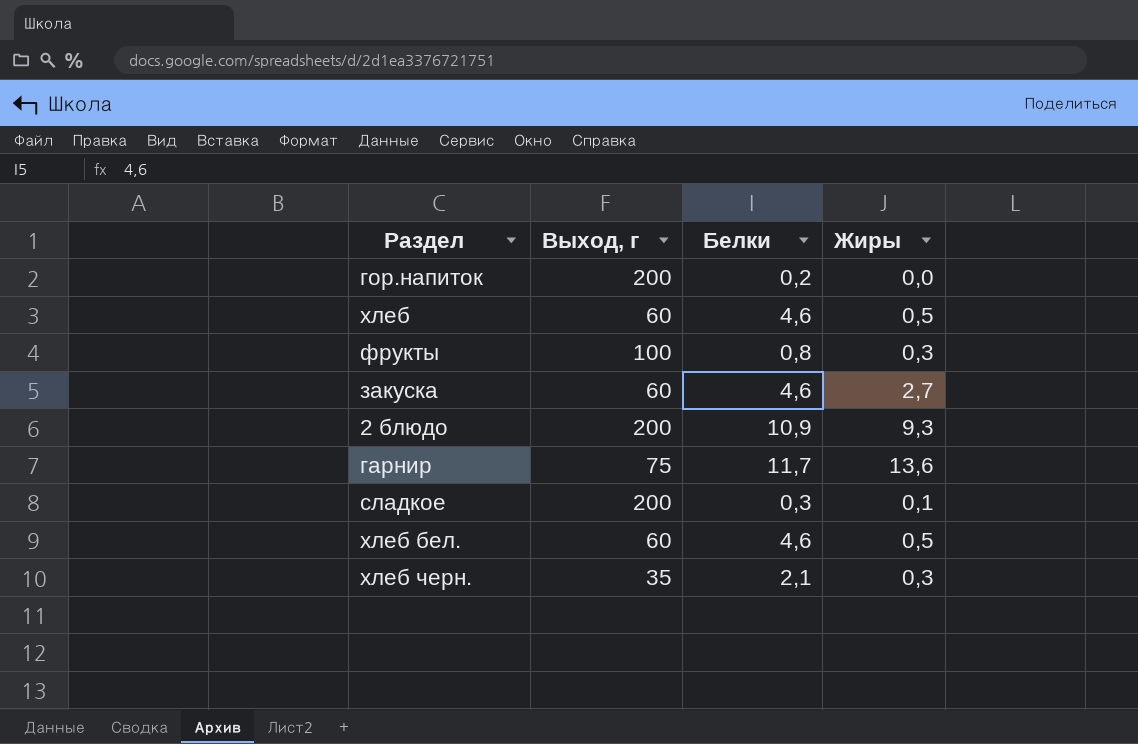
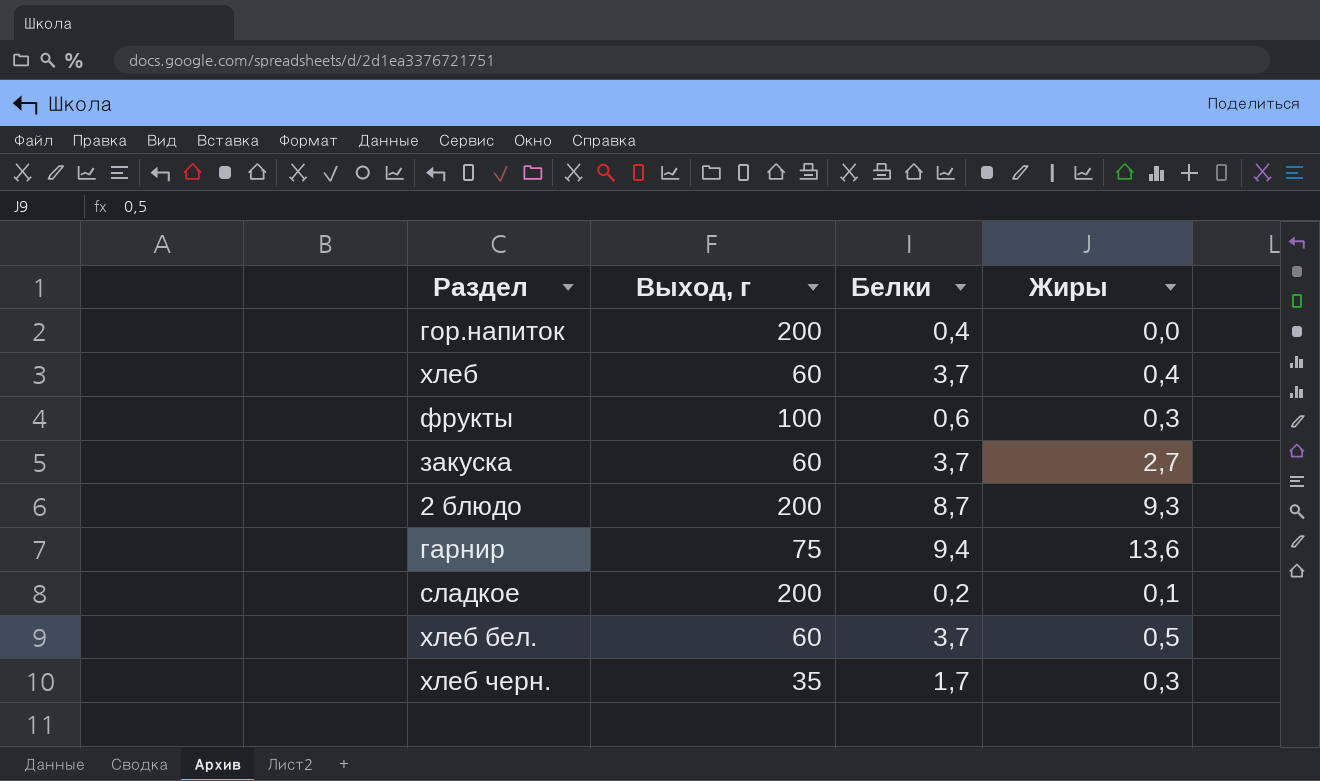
гор.напиток | Белки: 0,2 -> 0,4
хлеб | Белки: 4,6 -> 3,7
хлеб | Жиры: 0,5 -> 0,4
фрукты | Белки: 0,8 -> 0,6
закуска | Белки: 4,6 -> 3,7
2 блюдо | Белки: 10,9 -> 8,7
гарнир | Белки: 11,7 -> 9,4
сладкое | Белки: 0,3 -> 0,2
хлеб бел. | Белки: 4,6 -> 3,7
хлеб черн. | Белки: 2,1 -> 1,7

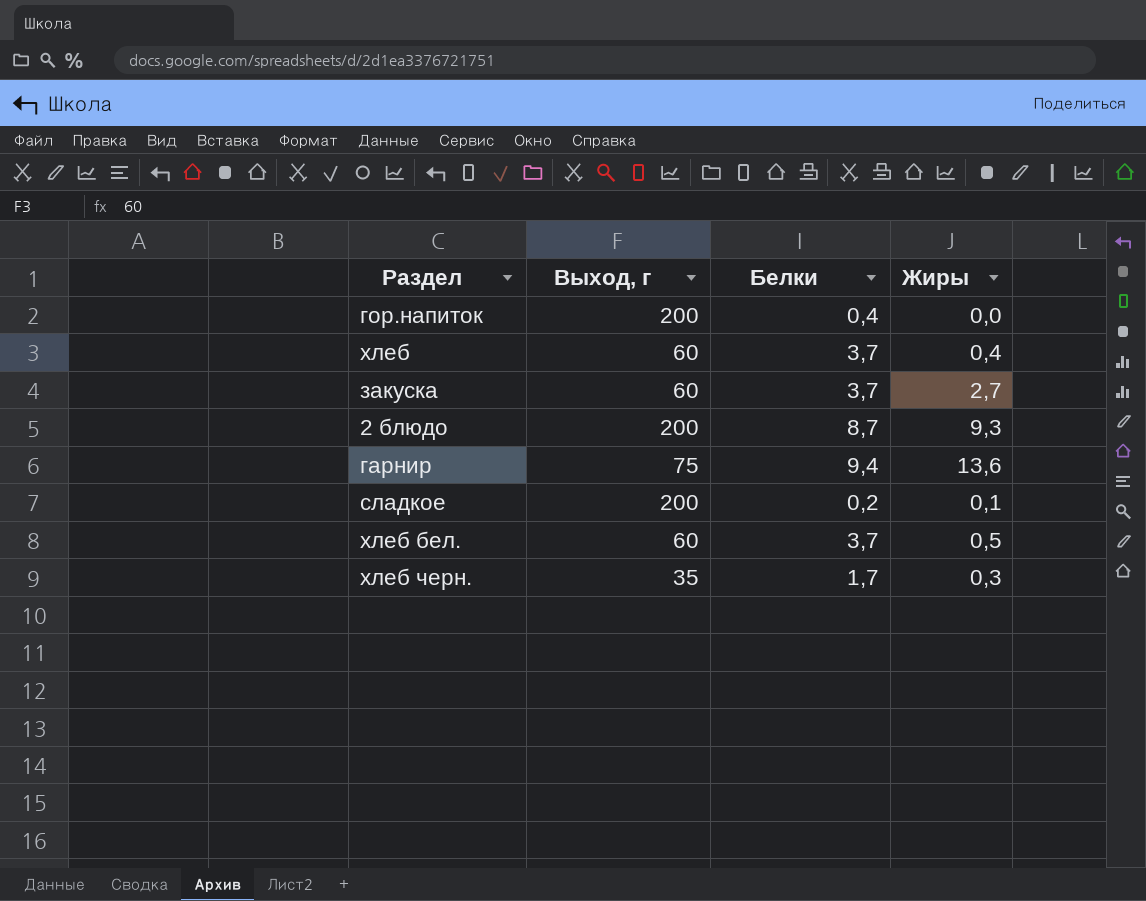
row фрукты: 100 | 0,6 | 0,3 -> none

